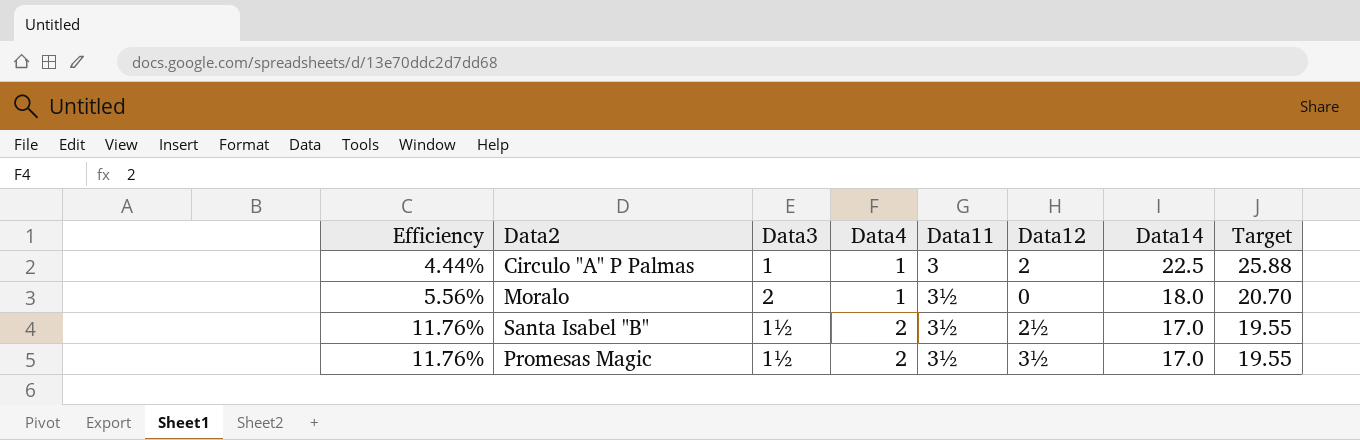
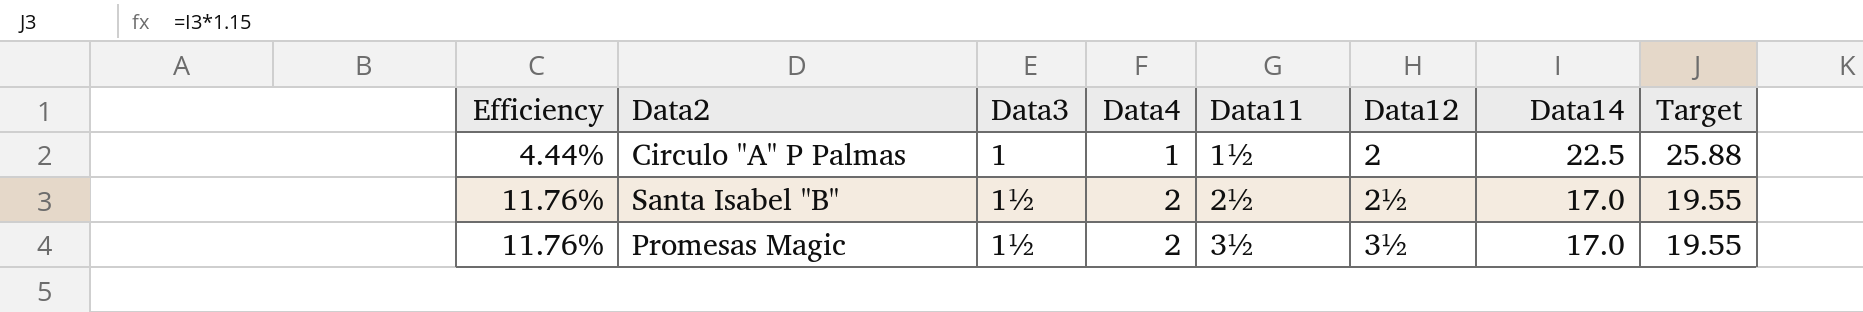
row Moralo: 5.56% | 2 | 1 | 3½ | 0 | 18.0 | 20.70 -> none
Circulo "A" P Palmas | Data11: 3 -> 1½
Santa Isabel "B" | Data11: 3½ -> 2½

